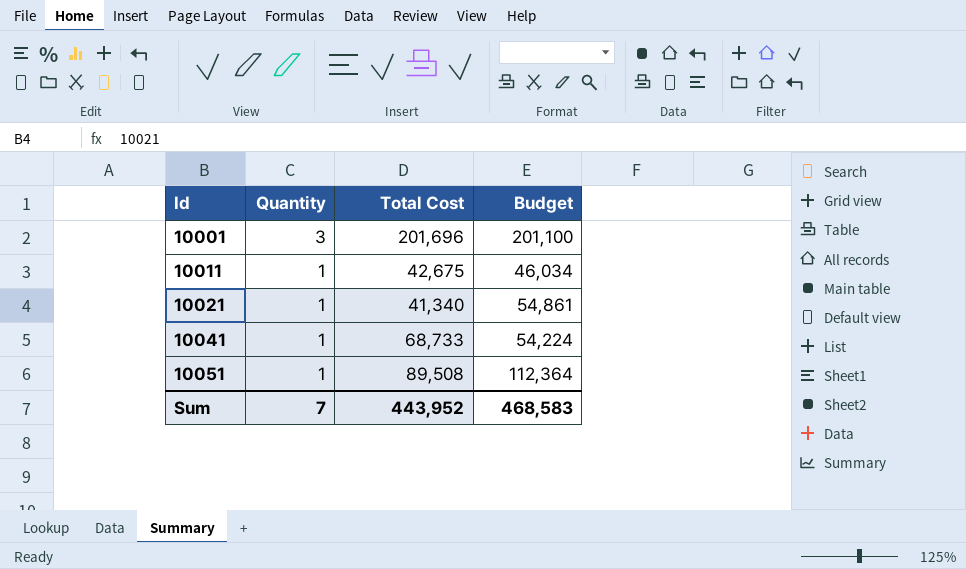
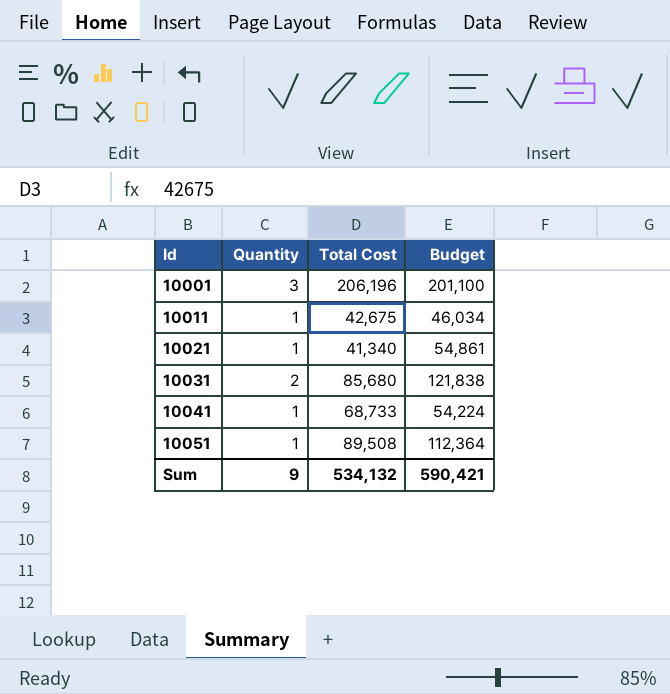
10001 | Total Cost: 201,696 -> 206,196
row 10031: none -> 2 | 85,680 | 121,838
Sum | Quantity: 7 -> 9
Sum | Total Cost: 443,952 -> 534,132
Sum | Budget: 468,583 -> 590,421

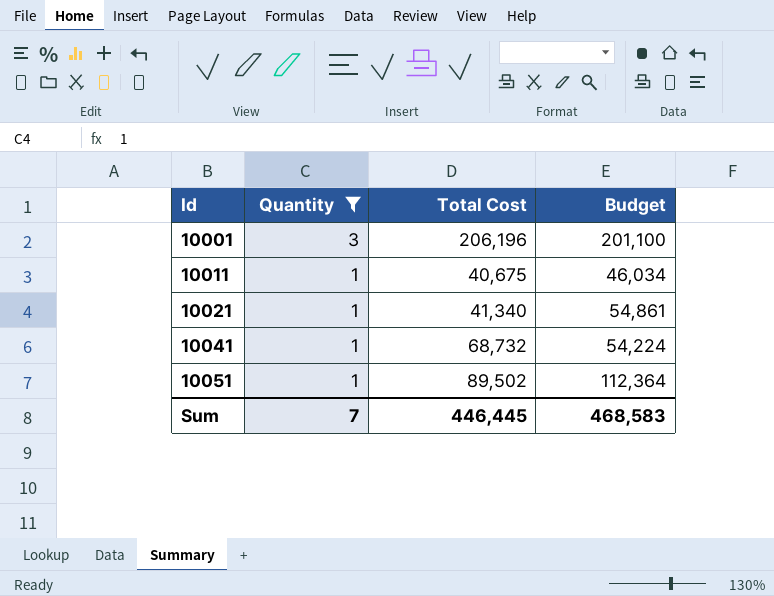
filter: none -> Quantity != 2
10011 | Total Cost: 42,675 -> 40,675
10041 | Total Cost: 68,733 -> 68,732
10051 | Total Cost: 89,508 -> 89,502
Sum | Quantity: 9 -> 7
Sum | Total Cost: 534,132 -> 446,445
Sum | Budget: 590,421 -> 468,583

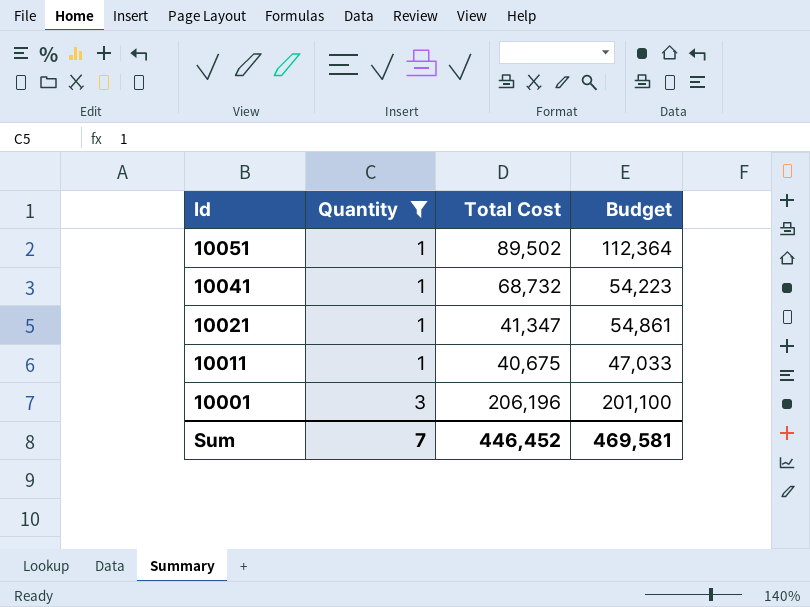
row order: Id ascending -> Id descending
10041 | Budget: 54,224 -> 54,223
10021 | Total Cost: 41,340 -> 41,347
10011 | Budget: 46,034 -> 47,033
Sum | Total Cost: 446,445 -> 446,452
Sum | Budget: 468,583 -> 469,581

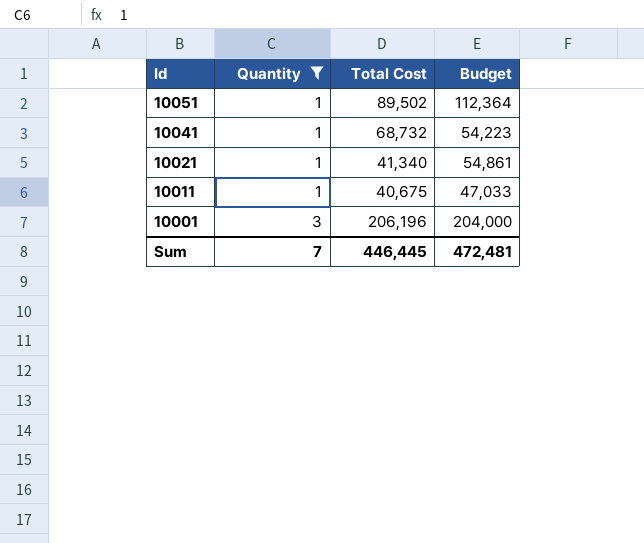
10021 | Total Cost: 41,347 -> 41,340
10001 | Budget: 201,100 -> 204,000
Sum | Total Cost: 446,452 -> 446,445
Sum | Budget: 469,581 -> 472,481

